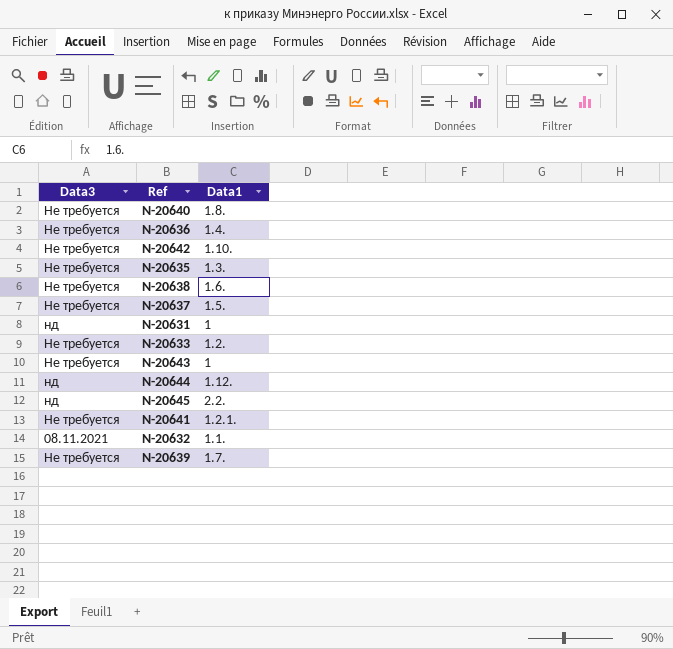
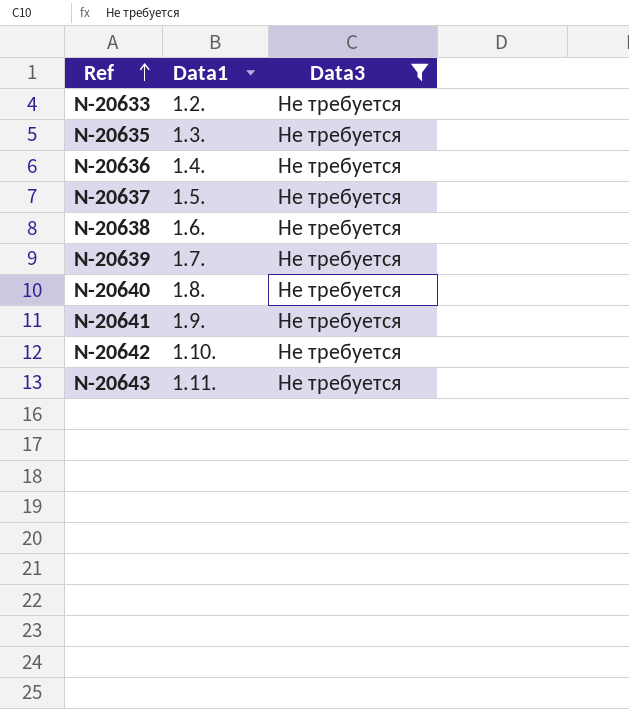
filter: none -> Data3 = Не требуется
row order: none -> Ref ascending
column Data3 | position: 1 -> 3
N-20641 | Data1: 1.2.1. -> 1.9.
N-20643 | Data1: 1 -> 1.11.

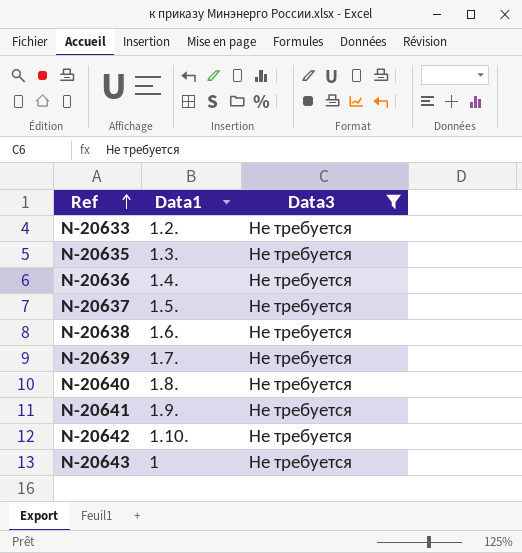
N-20643 | Data1: 1.11. -> 1

